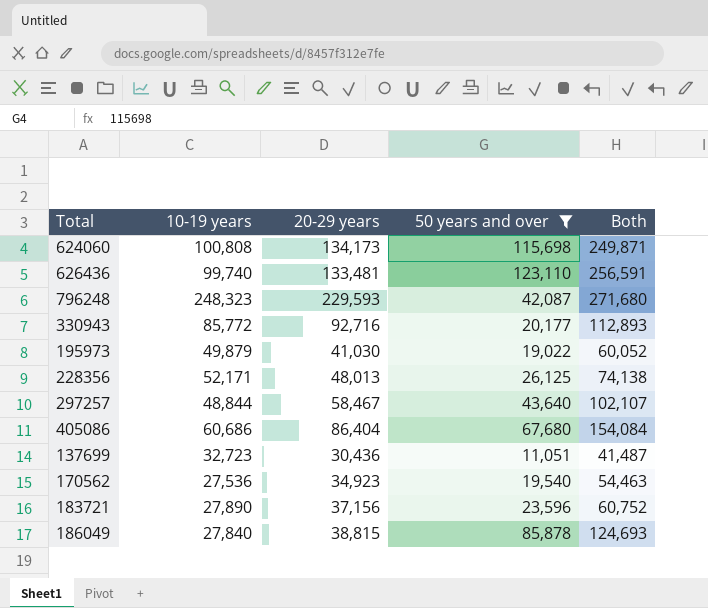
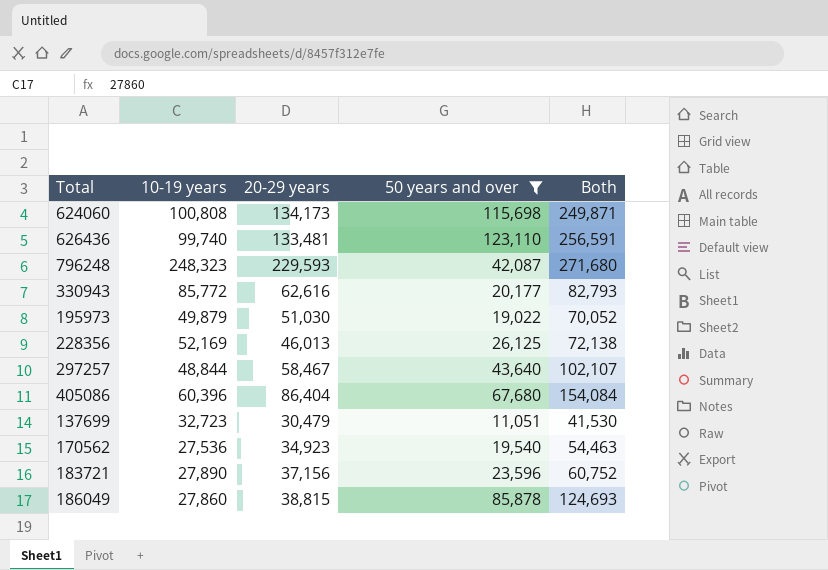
330943 | 20-29 years: 92,716 -> 62,616
330943 | Both: 112,893 -> 82,793
195973 | 20-29 years: 41,030 -> 51,030
195973 | Both: 60,052 -> 70,052
228356 | 10-19 years: 52,171 -> 52,169
228356 | 20-29 years: 48,013 -> 46,013
228356 | Both: 74,138 -> 72,138
405086 | 10-19 years: 60,686 -> 60,396
137699 | 20-29 years: 30,436 -> 30,479
137699 | Both: 41,487 -> 41,530
186049 | 10-19 years: 27,840 -> 27,860

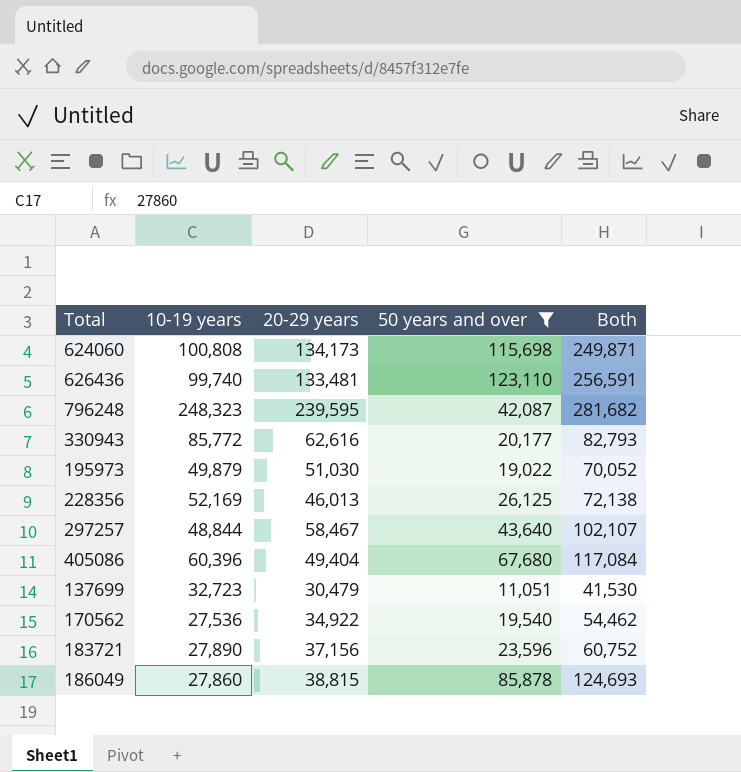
796248 | 20-29 years: 229,593 -> 239,595
796248 | Both: 271,680 -> 281,682
405086 | 20-29 years: 86,404 -> 49,404
405086 | Both: 154,084 -> 117,084
170562 | 20-29 years: 34,923 -> 34,922
170562 | Both: 54,463 -> 54,462

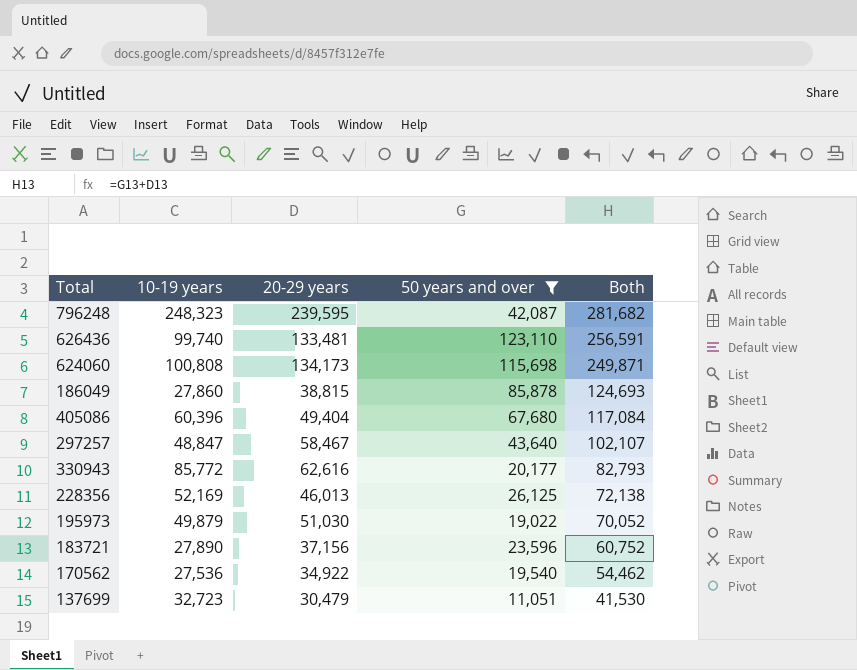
row order: none -> Both descending
297257 | 10-19 years: 48,844 -> 48,847

